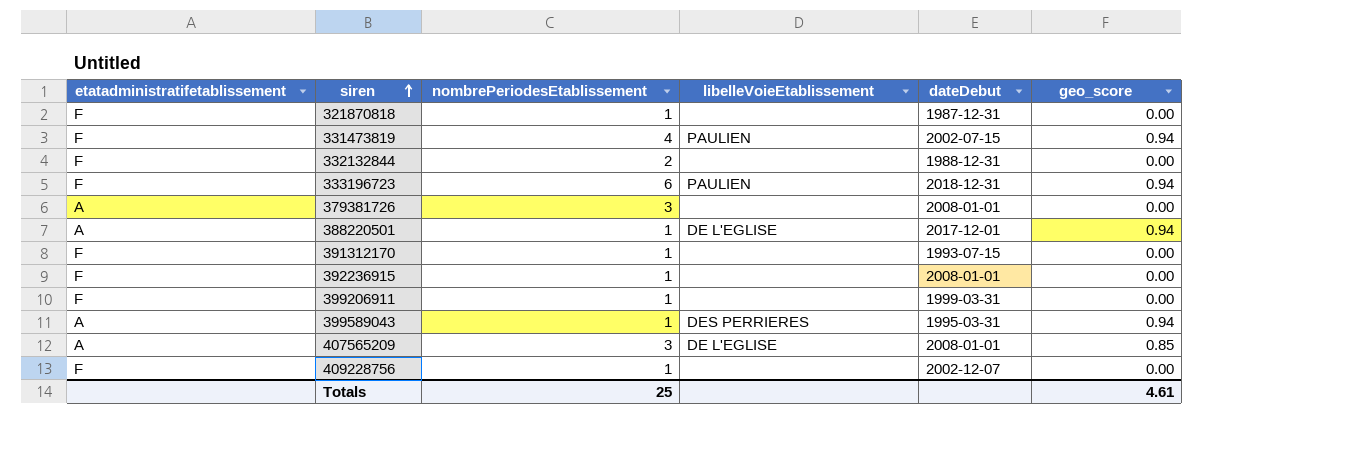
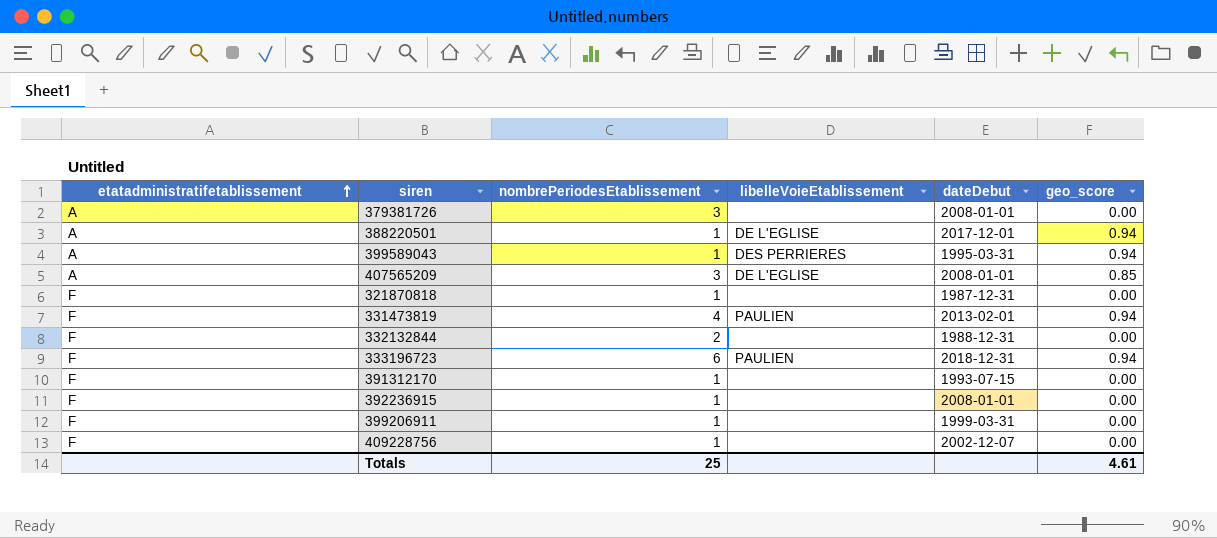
row order: siren ascending -> etatadministratifetablissement ascending
331473819 | dateDebut: 2002-07-15 -> 2013-02-01

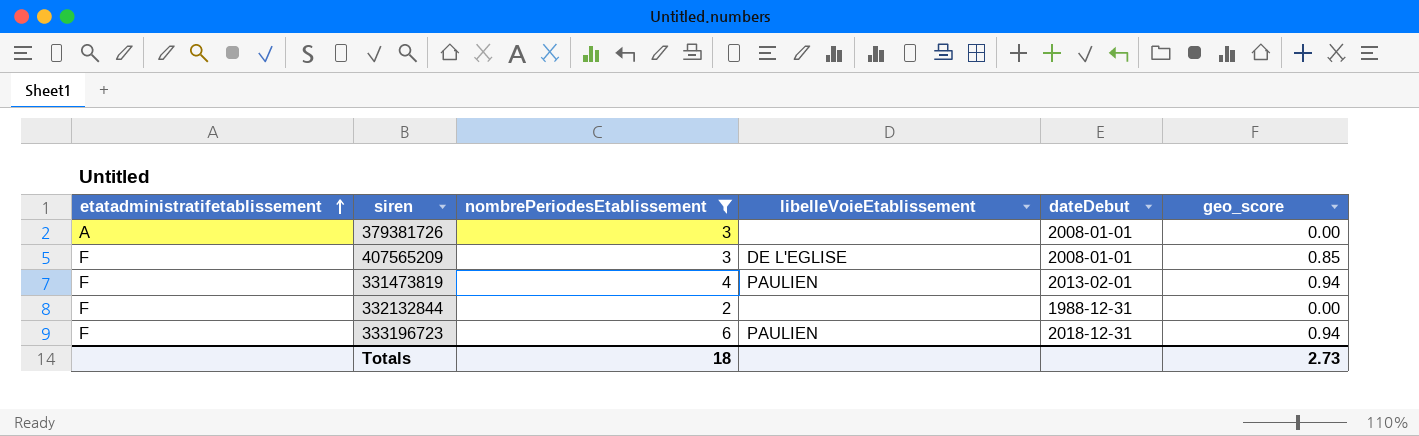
filter: none -> nombrePeriodesEtablissement != 1
407565209 | etatadministratifetablissement: A -> F
Totals | nombrePeriodesEtablissement: 25 -> 18
Totals | geo_score: 4.61 -> 2.73

